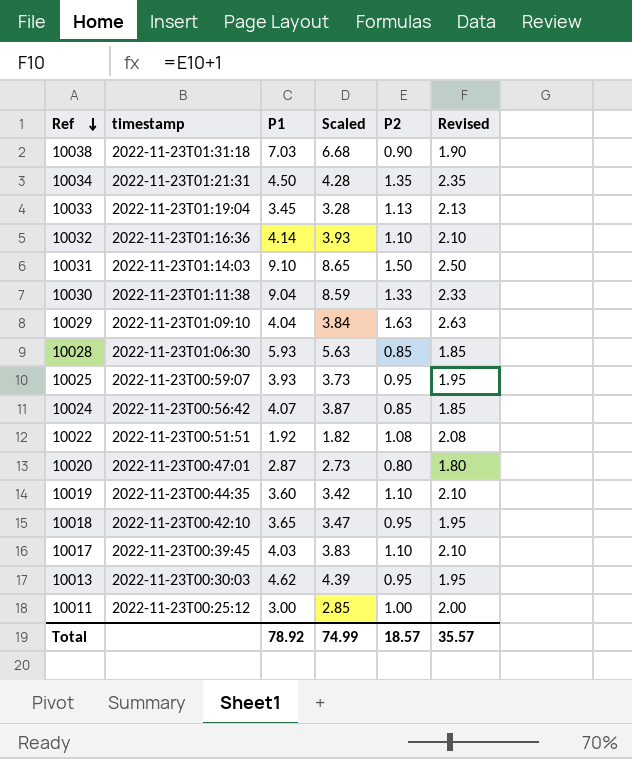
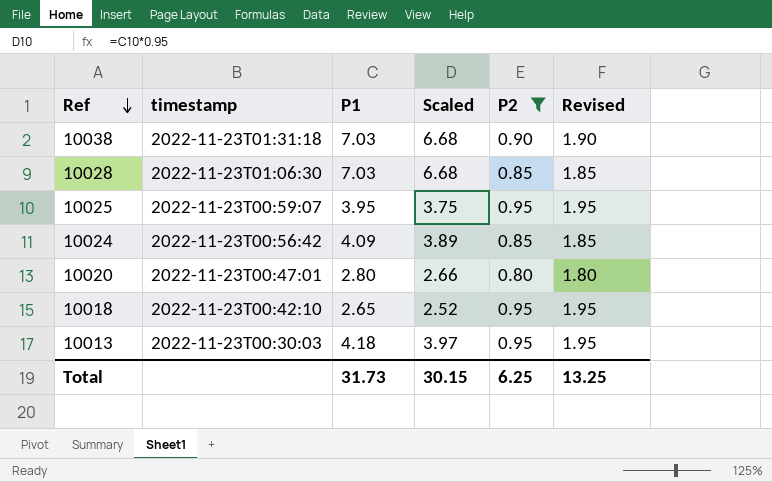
filter: none -> P2 <= 0.95
10028 | P1: 5.93 -> 7.03
10028 | Scaled: 5.63 -> 6.68
10025 | P1: 3.93 -> 3.95
10025 | Scaled: 3.73 -> 3.75
10024 | P1: 4.07 -> 4.09
10024 | Scaled: 3.87 -> 3.89
10020 | P1: 2.87 -> 2.80
10020 | Scaled: 2.73 -> 2.66
10018 | P1: 3.65 -> 2.65
10018 | Scaled: 3.47 -> 2.52
10013 | P1: 4.62 -> 4.18
10013 | Scaled: 4.39 -> 3.97
Total | P1: 78.92 -> 31.73
Total | Scaled: 74.99 -> 30.15
Total | P2: 18.57 -> 6.25
Total | Revised: 35.57 -> 13.25

